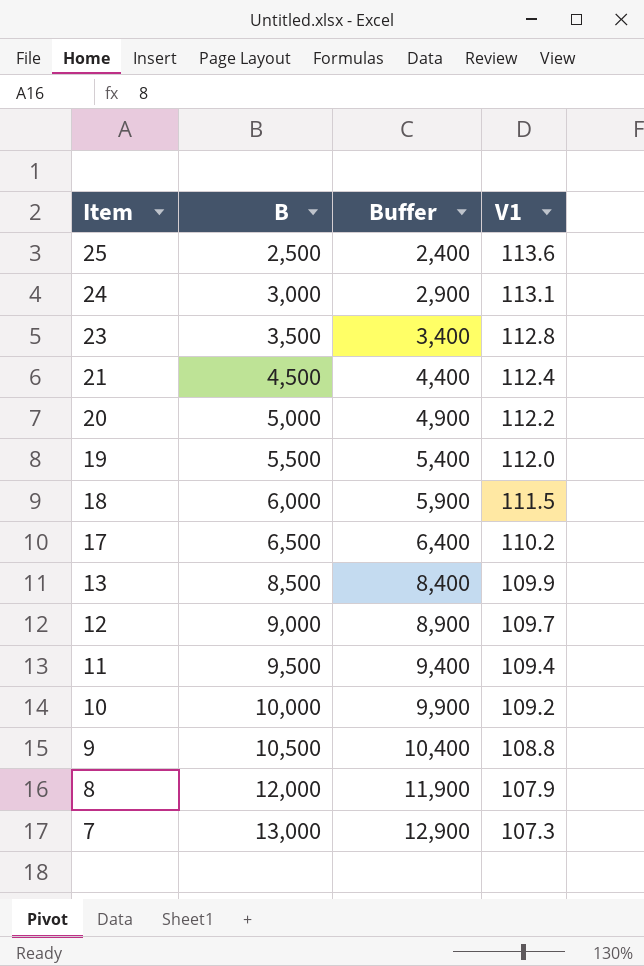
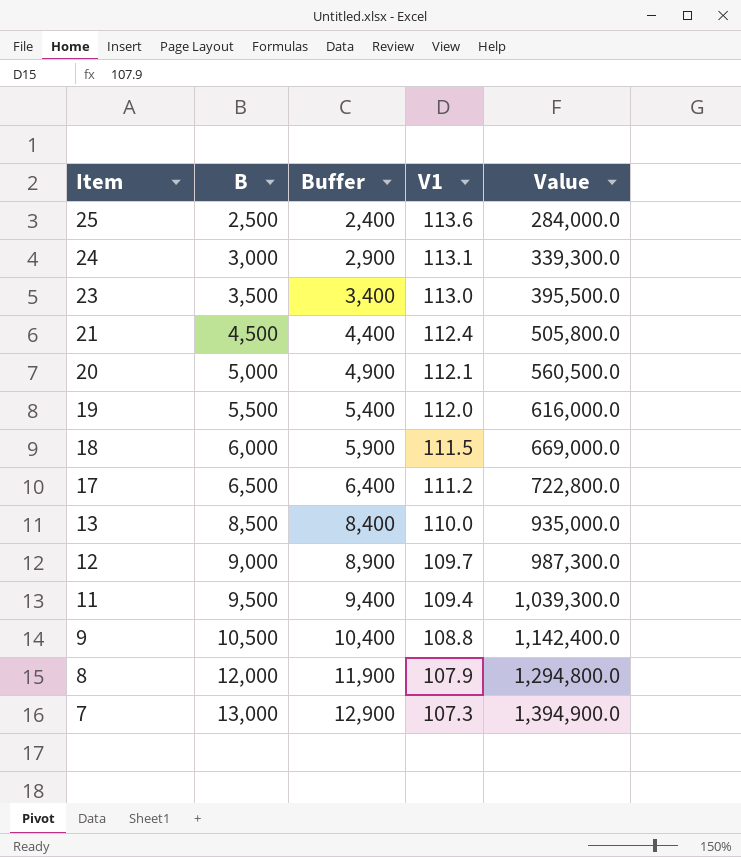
column Value | formula: none -> [B] * [V1]
row 10: 10,000 | 9,900 | 109.2 -> none
23 | V1: 112.8 -> 113.0
20 | V1: 112.2 -> 112.1
17 | V1: 110.2 -> 111.2
13 | V1: 109.9 -> 110.0

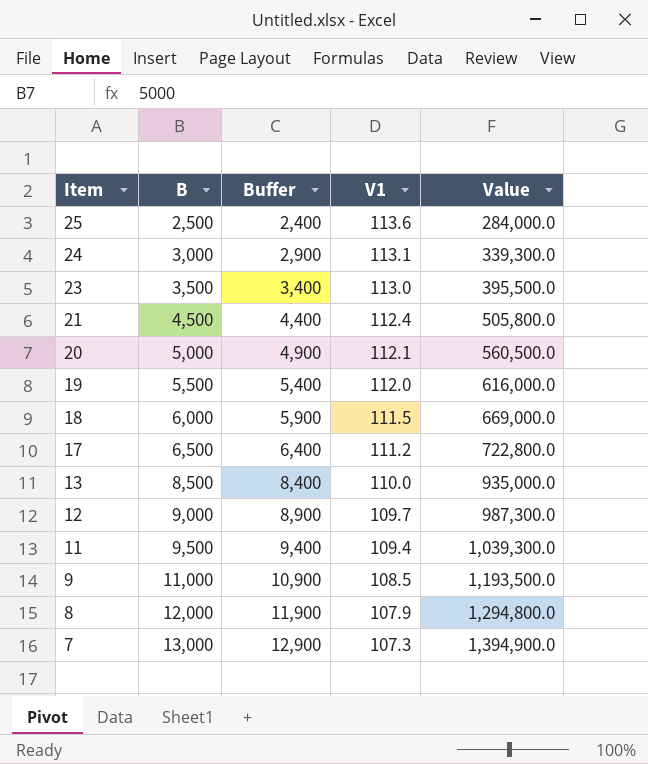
9 | B: 10,500 -> 11,000
9 | Buffer: 10,400 -> 10,900
9 | V1: 108.8 -> 108.5
9 | Value: 1,142,400.0 -> 1,193,500.0

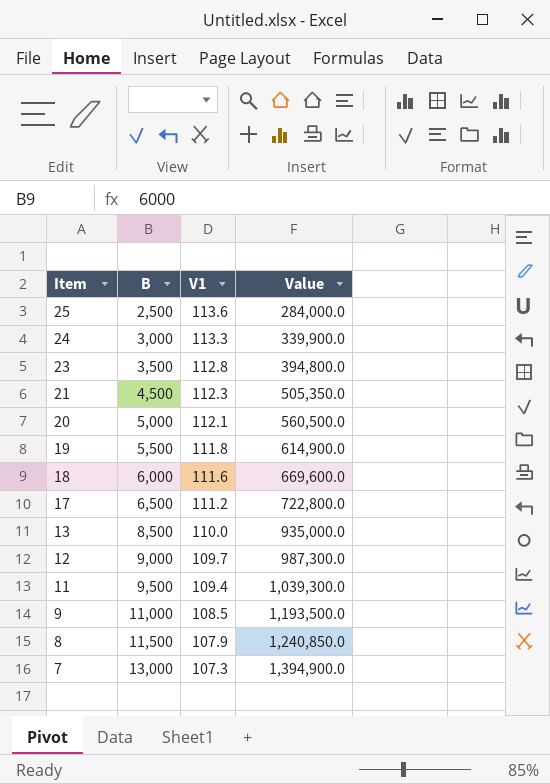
column Buffer | formula: [B] - 100 -> none
24 | V1: 113.1 -> 113.3
24 | Value: 339,300.0 -> 339,900.0
23 | V1: 113.0 -> 112.8
23 | Value: 395,500.0 -> 394,800.0
21 | V1: 112.4 -> 112.3
21 | Value: 505,800.0 -> 505,350.0
19 | V1: 112.0 -> 111.8
19 | Value: 616,000.0 -> 614,900.0
18 | V1: 111.5 -> 111.6
18 | Value: 669,000.0 -> 669,600.0
8 | B: 12,000 -> 11,500
8 | Value: 1,294,800.0 -> 1,240,850.0

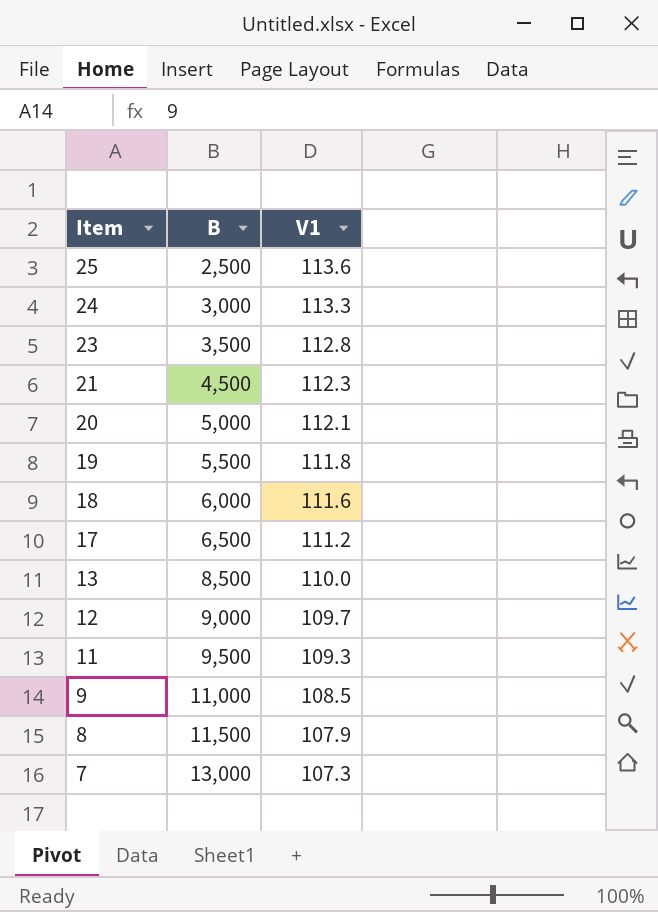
column Value | formula: [B] * [V1] -> none
11 | V1: 109.4 -> 109.3

